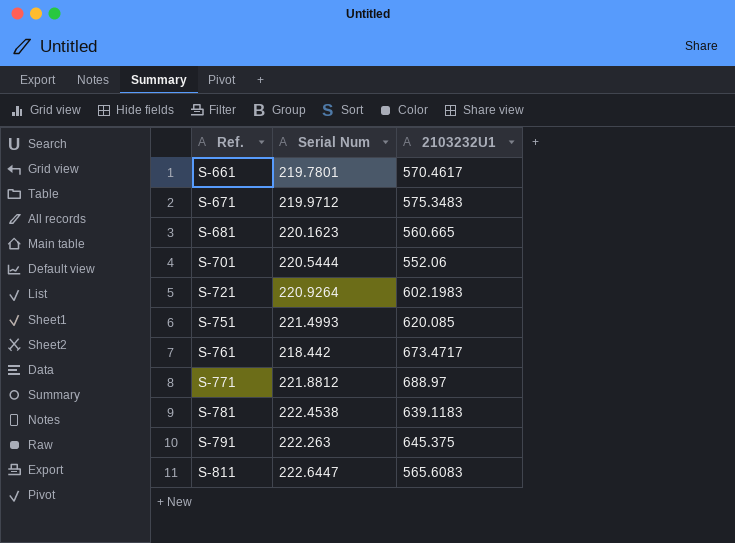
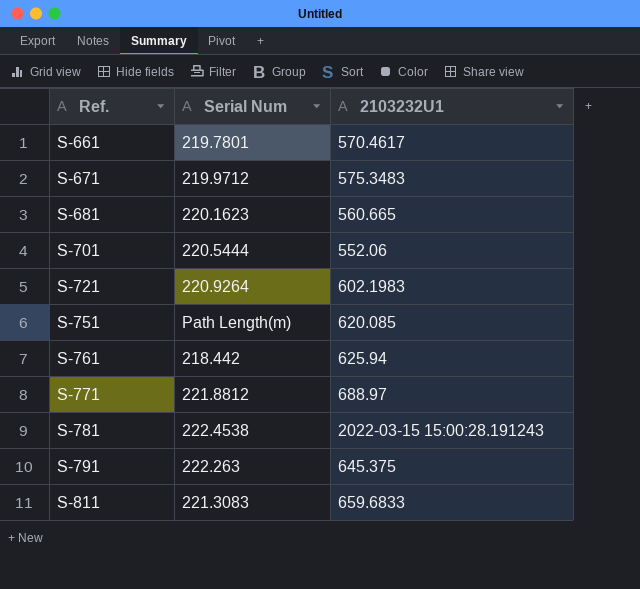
S-751 | Serial Num: 221.4993 -> Path Length(m)
S-761 | 2103232U1: 673.4717 -> 625.94
S-781 | 2103232U1: 639.1183 -> 2022-03-15 15:00:28.191243
S-811 | Serial Num: 222.6447 -> 221.3083
S-811 | 2103232U1: 565.6083 -> 659.6833

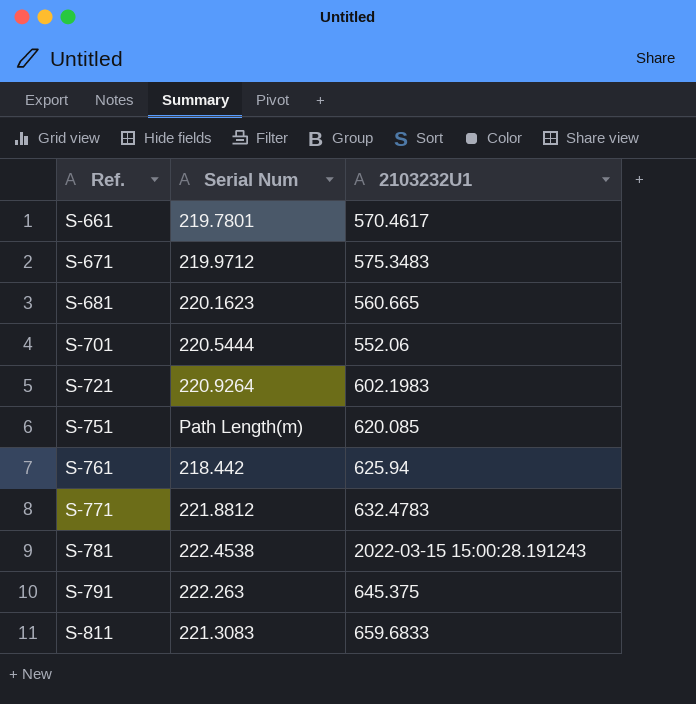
S-771 | 2103232U1: 688.97 -> 632.4783

